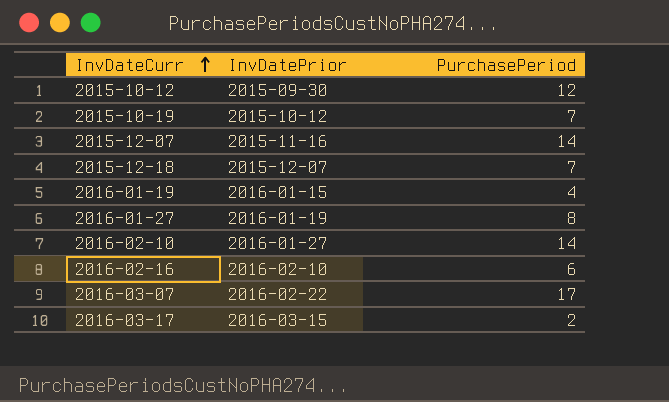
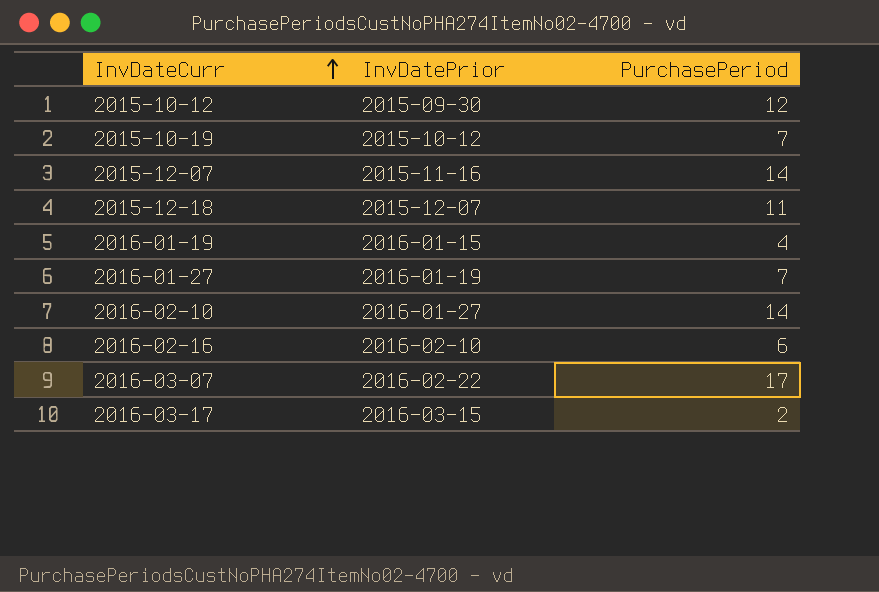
2015-12-18 | PurchasePeriod: 7 -> 11
2016-01-27 | PurchasePeriod: 8 -> 7

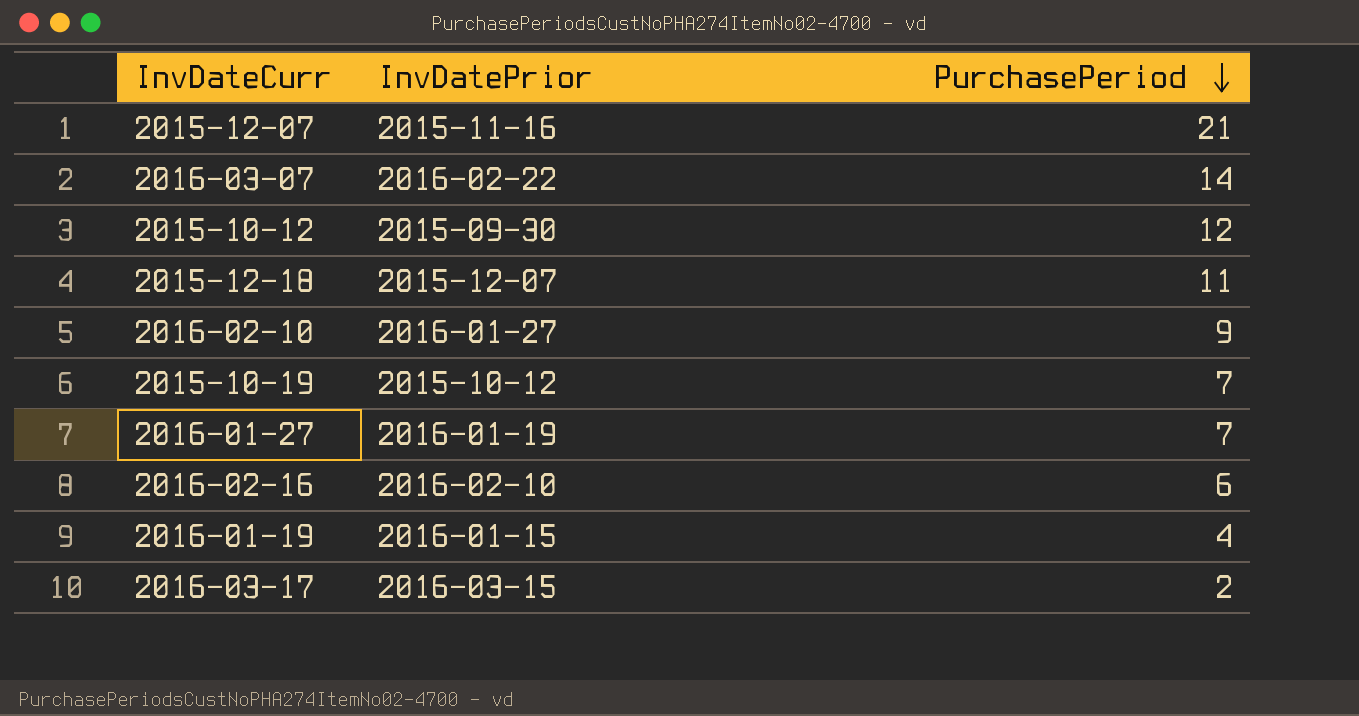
row order: InvDateCurr ascending -> PurchasePeriod descending
2015-12-07 | PurchasePeriod: 14 -> 21
2016-03-07 | PurchasePeriod: 17 -> 14
2016-02-10 | PurchasePeriod: 14 -> 9

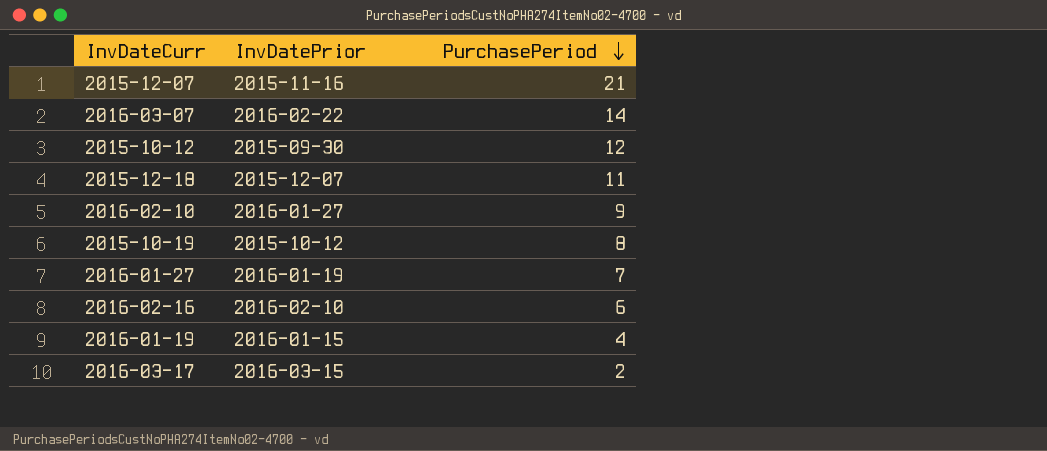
2015-10-19 | PurchasePeriod: 7 -> 8

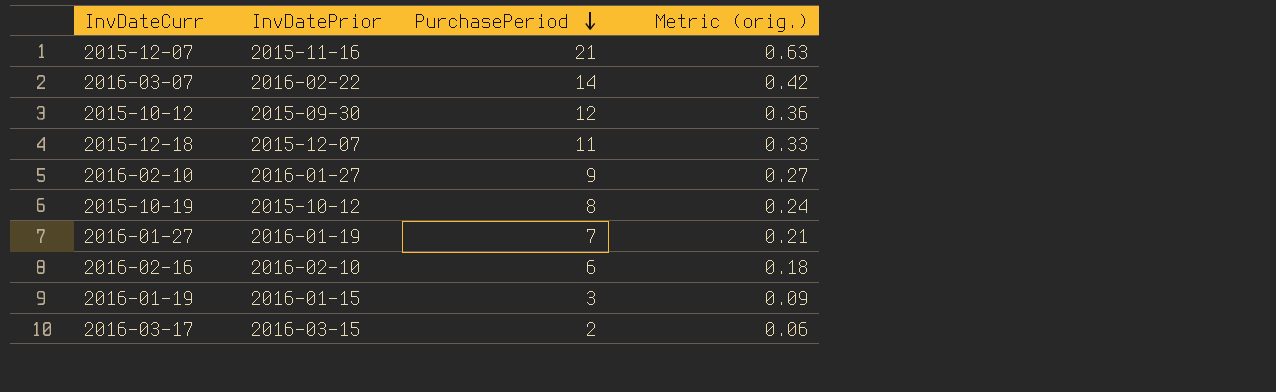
column Metric (orig.) | formula: none -> [PurchasePeriod] * 0.03
2016-01-19 | PurchasePeriod: 4 -> 3

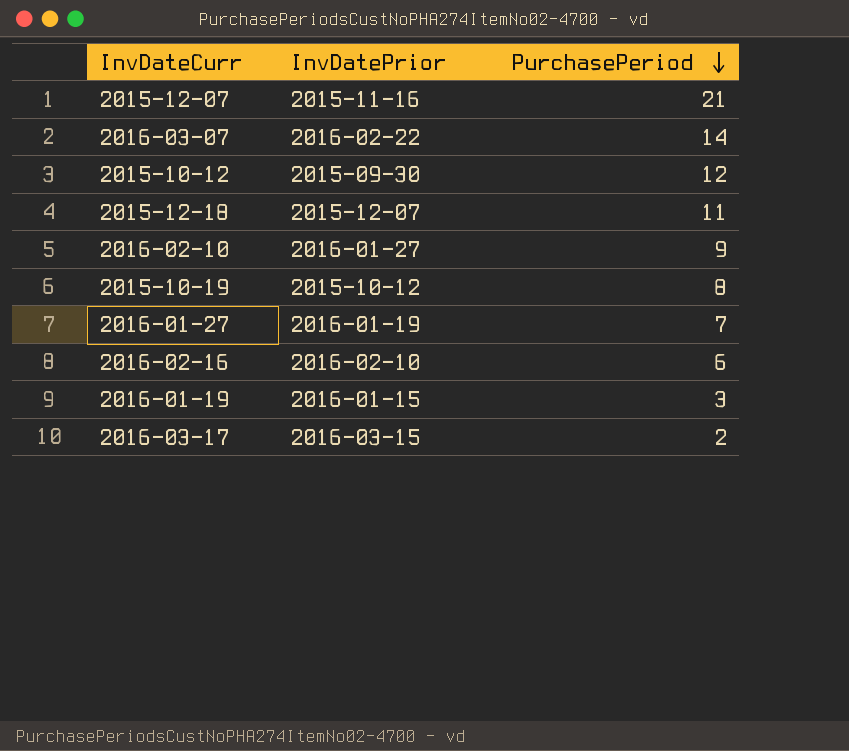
column Metric (orig.) | formula: [PurchasePeriod] * 0.03 -> none

